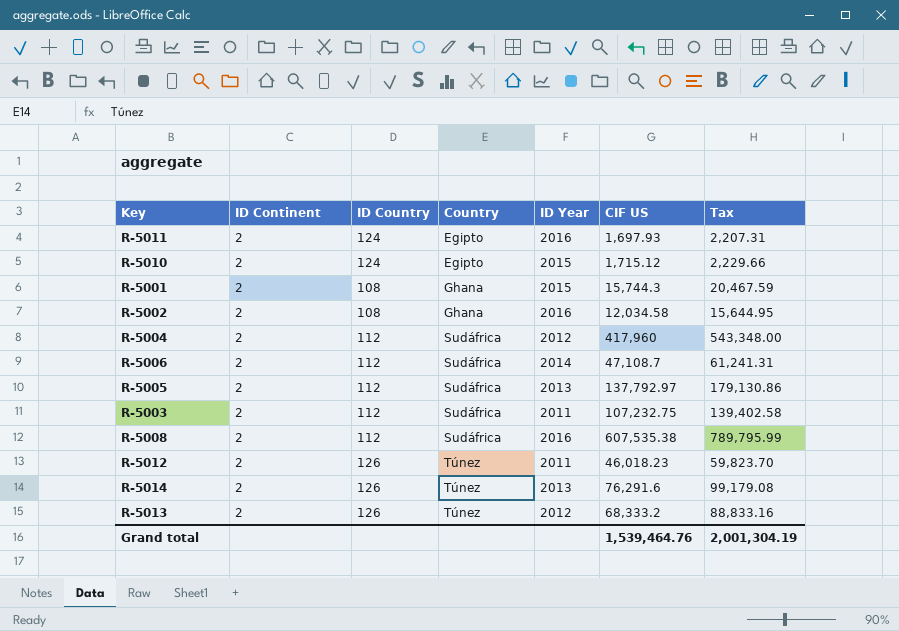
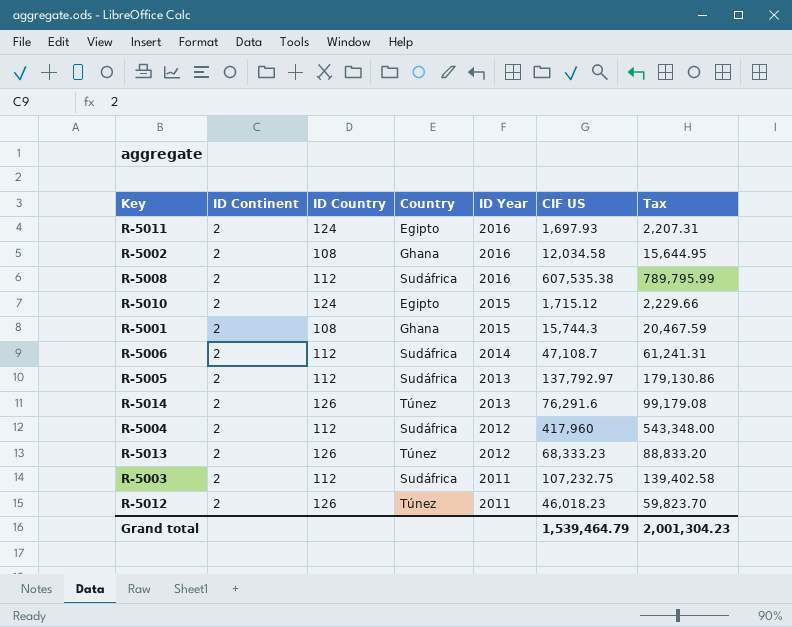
row order: Country ascending -> ID Year descending
R-5013 | CIF US: 68,333.2 -> 68,333.23
R-5013 | Tax: 88,833.16 -> 88,833.20
Grand total | CIF US: 1,539,464.76 -> 1,539,464.79
Grand total | Tax: 2,001,304.19 -> 2,001,304.23

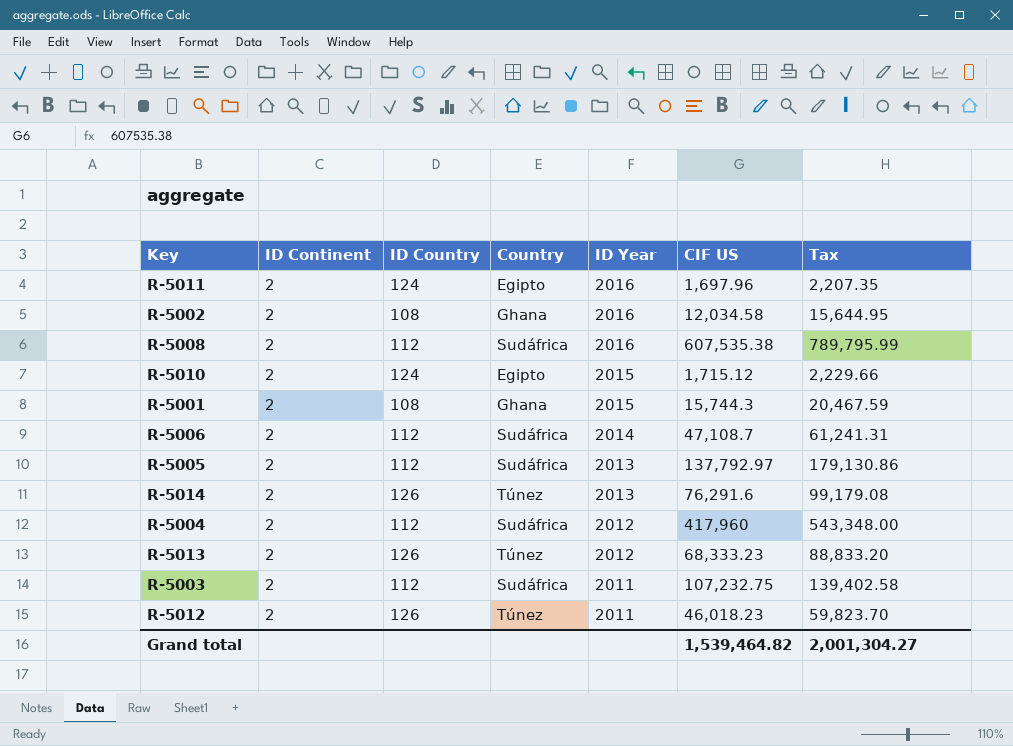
R-5011 | CIF US: 1,697.93 -> 1,697.96
R-5011 | Tax: 2,207.31 -> 2,207.35
Grand total | CIF US: 1,539,464.79 -> 1,539,464.82
Grand total | Tax: 2,001,304.23 -> 2,001,304.27

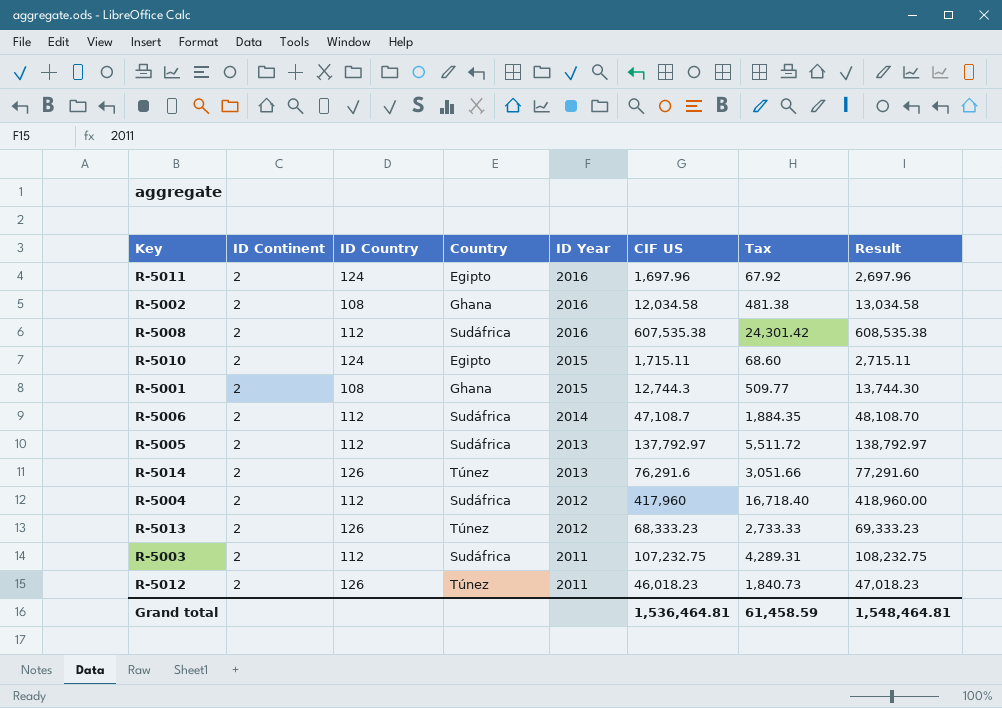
column Tax | formula: [CIF US] * 1.3 -> [CIF US] * 0.04
column Result | formula: none -> [CIF US] + 1000
R-5010 | CIF US: 1,715.12 -> 1,715.11
R-5001 | CIF US: 15,744.3 -> 12,744.3
Grand total | CIF US: 1,539,464.82 -> 1,536,464.81
Grand total | Tax: 2,001,304.27 -> 61,458.59

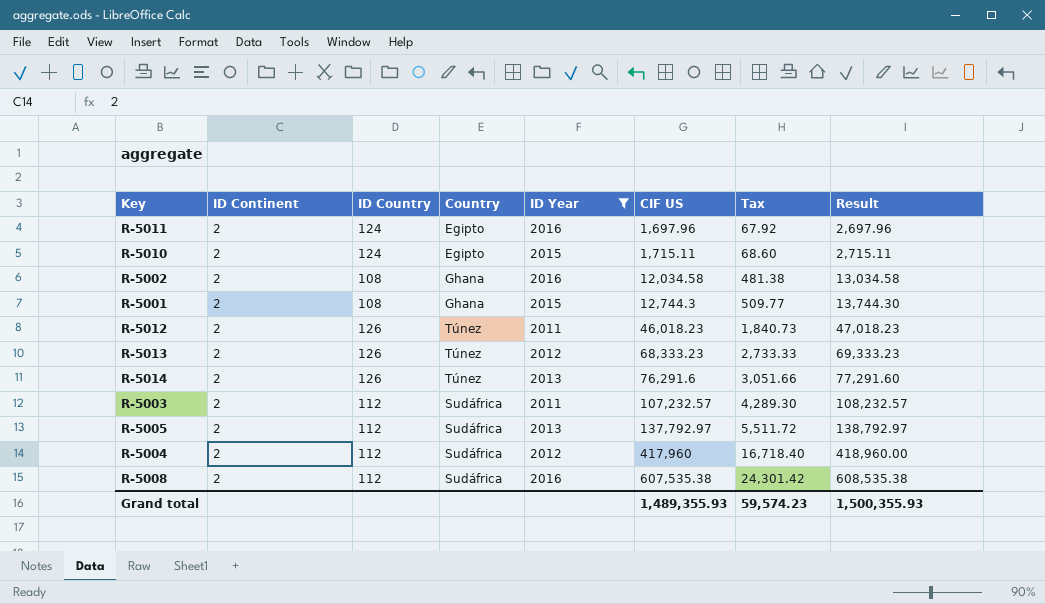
filter: none -> ID Year != 2014
row order: ID Year descending -> CIF US ascending
R-5003 | CIF US: 107,232.75 -> 107,232.57
R-5003 | Tax: 4,289.31 -> 4,289.30
R-5003 | Result: 108,232.75 -> 108,232.57
Grand total | CIF US: 1,536,464.81 -> 1,489,355.93
Grand total | Tax: 61,458.59 -> 59,574.23
Grand total | Result: 1,548,464.81 -> 1,500,355.93

